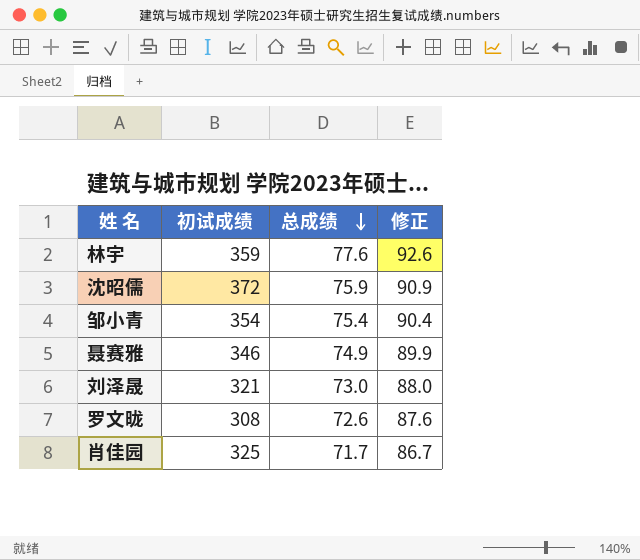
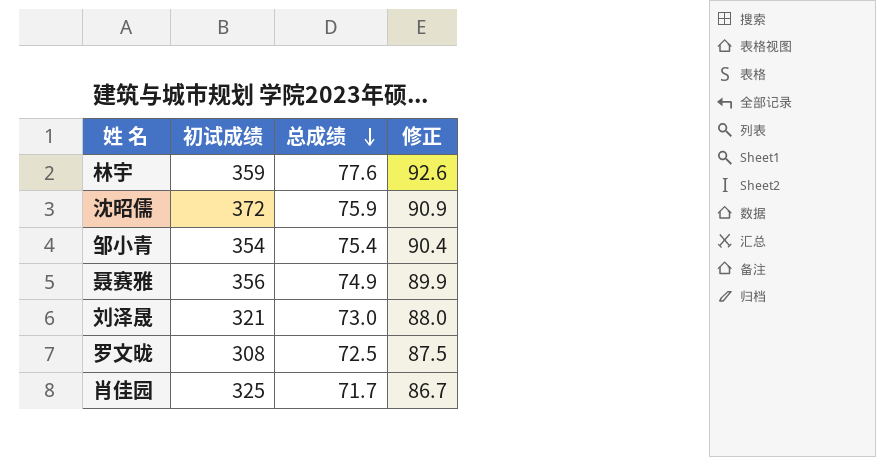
聂赛雅 | 初试成绩: 346 -> 356
罗文昽 | 总成绩: 72.6 -> 72.5
罗文昽 | 修正: 87.6 -> 87.5

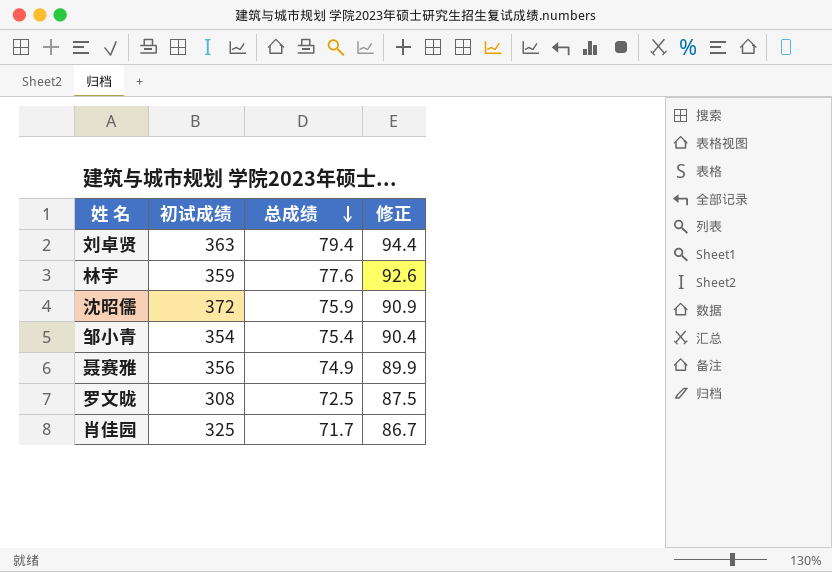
row 刘泽晟: 321 | 73.0 | 88.0 -> none
row 刘卓贤: none -> 363 | 79.4 | 94.4

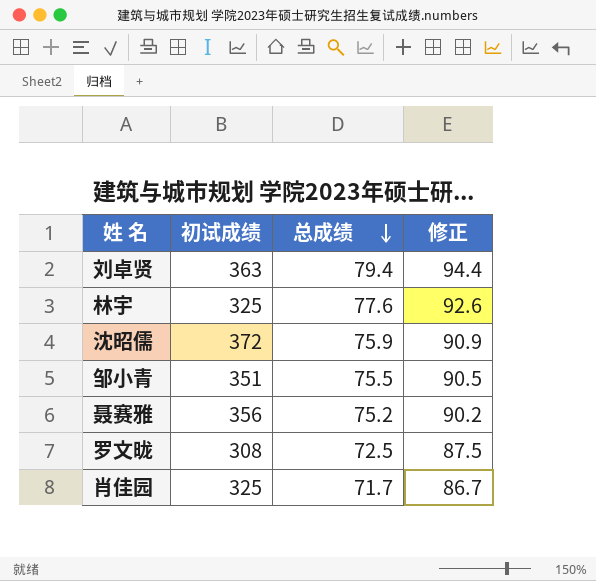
林宇 | 初试成绩: 359 -> 325
邹小青 | 初试成绩: 354 -> 351
邹小青 | 总成绩: 75.4 -> 75.5
邹小青 | 修正: 90.4 -> 90.5
聂赛雅 | 总成绩: 74.9 -> 75.2
聂赛雅 | 修正: 89.9 -> 90.2

